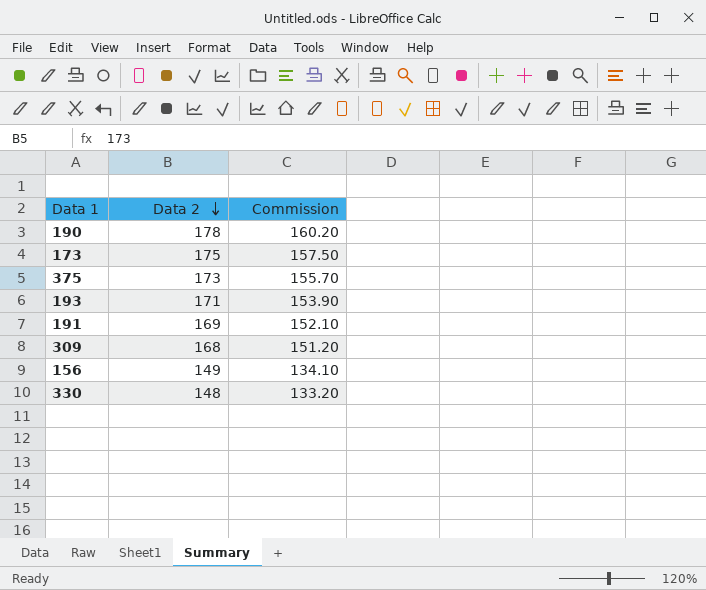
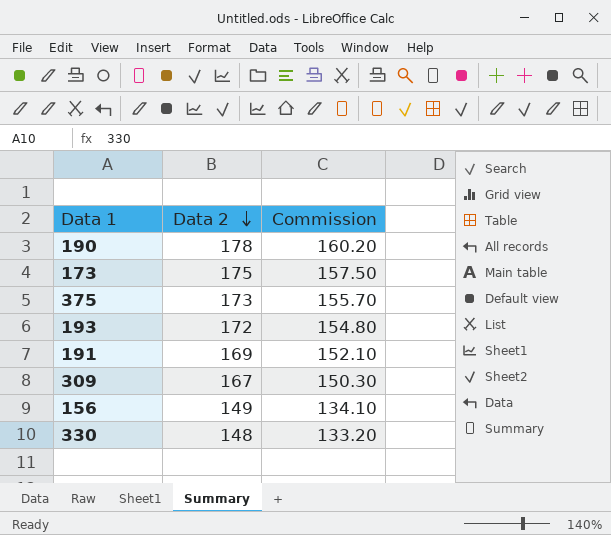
193 | Data 2: 171 -> 172
193 | Commission: 153.90 -> 154.80
309 | Data 2: 168 -> 167
309 | Commission: 151.20 -> 150.30

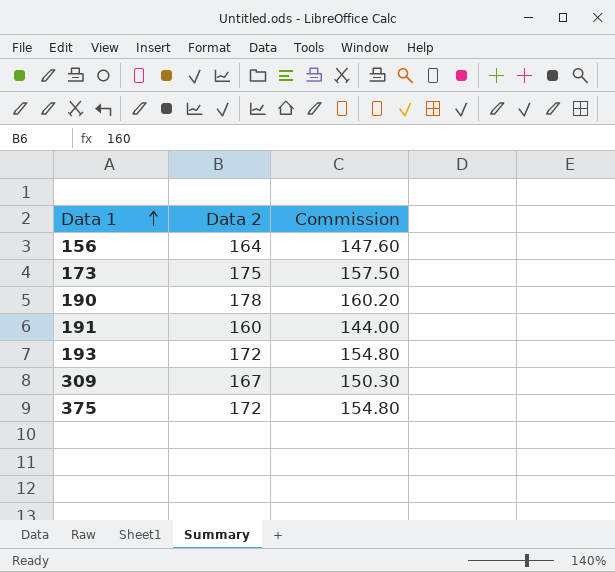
row order: Data 2 descending -> Data 1 ascending
row 330: 148 | 133.20 -> none
156 | Data 2: 149 -> 164
156 | Commission: 134.10 -> 147.60
191 | Data 2: 169 -> 160
191 | Commission: 152.10 -> 144.00
375 | Data 2: 173 -> 172
375 | Commission: 155.70 -> 154.80

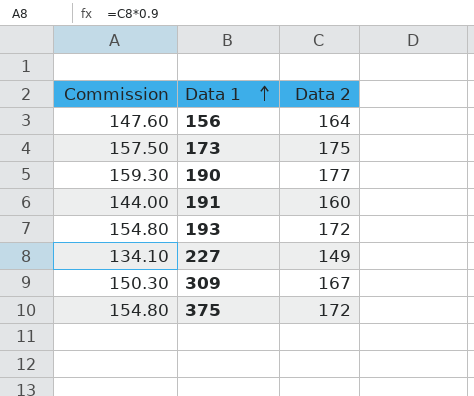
column Commission | position: 3 -> 1
190 | Commission: 160.20 -> 159.30
190 | Data 2: 178 -> 177
row 227: none -> 134.10 | 149

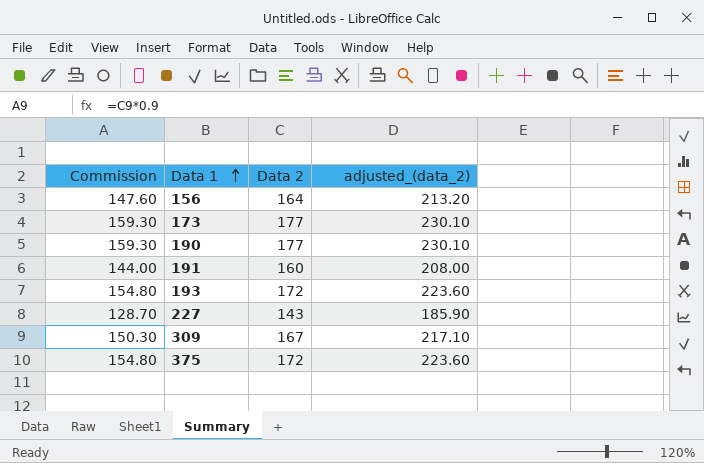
column adjusted_(data_2) | formula: none -> [Data 2] * 1.3
173 | Commission: 157.50 -> 159.30
173 | Data 2: 175 -> 177
227 | Commission: 134.10 -> 128.70
227 | Data 2: 149 -> 143

